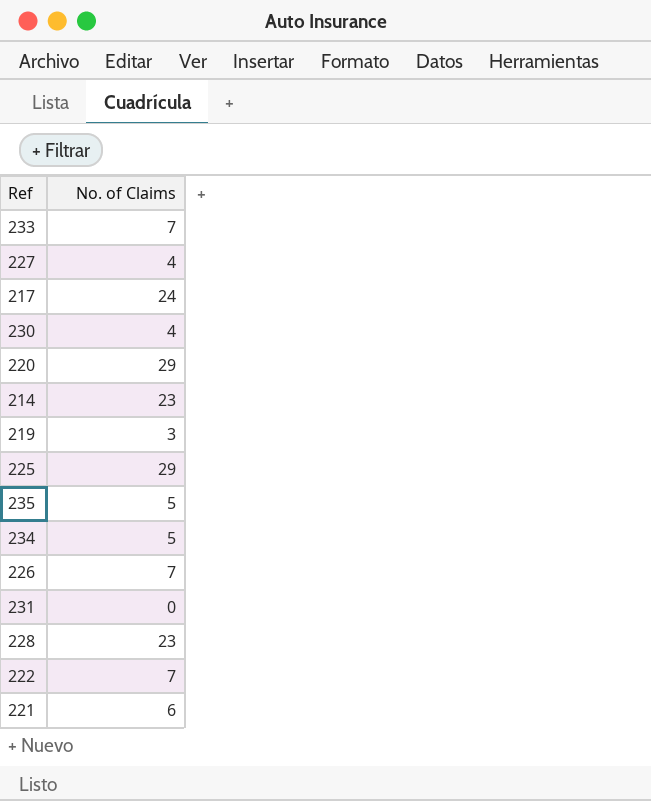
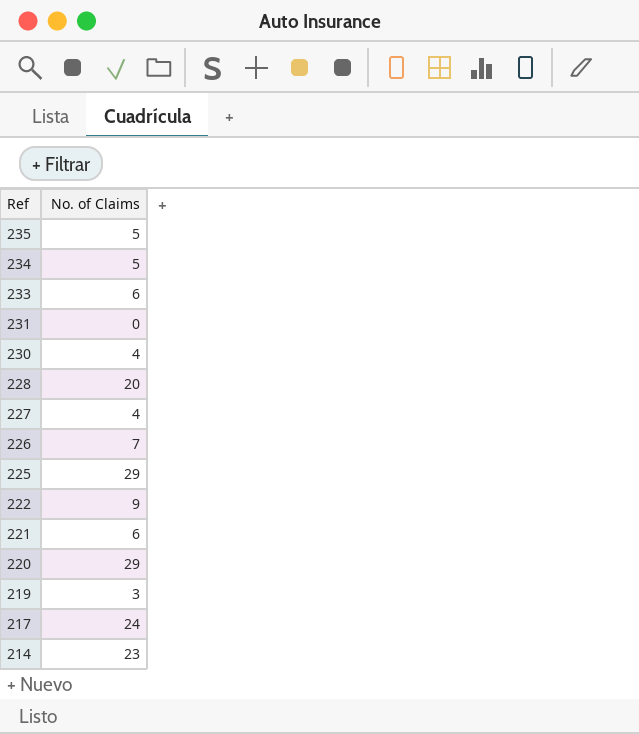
row order: none -> Ref descending
233 | No. of Claims: 7 -> 6
228 | No. of Claims: 23 -> 20
222 | No. of Claims: 7 -> 9

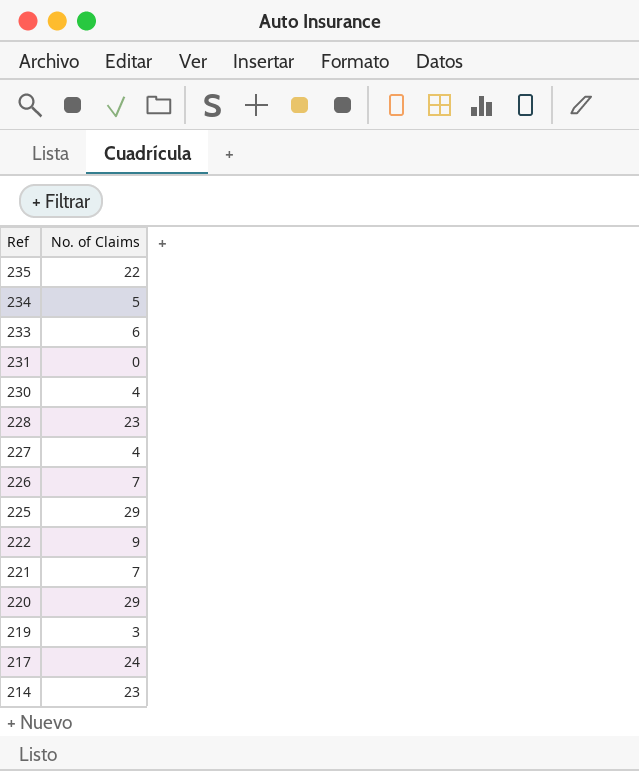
235 | No. of Claims: 5 -> 22
228 | No. of Claims: 20 -> 23
221 | No. of Claims: 6 -> 7

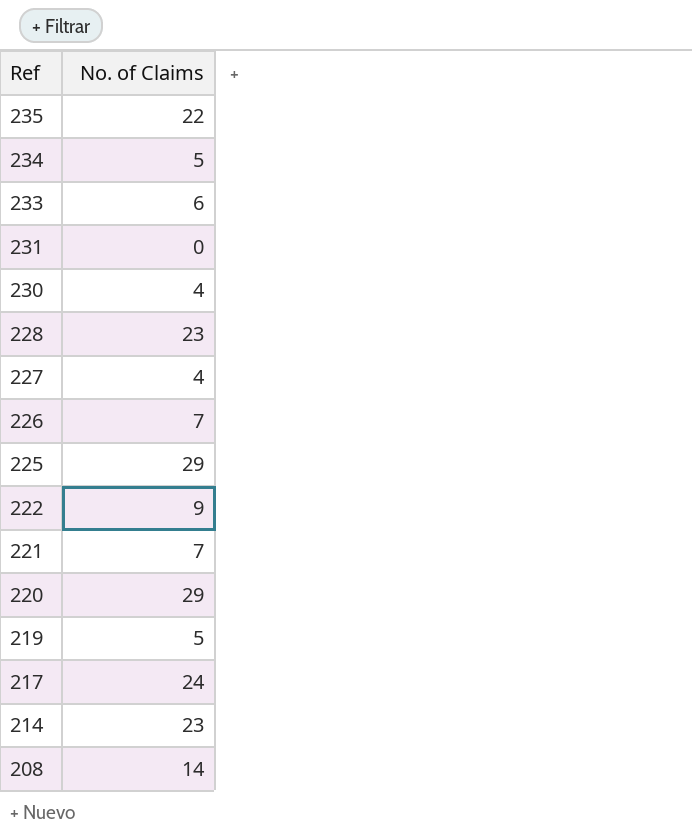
219 | No. of Claims: 3 -> 5
row 208: none -> 14

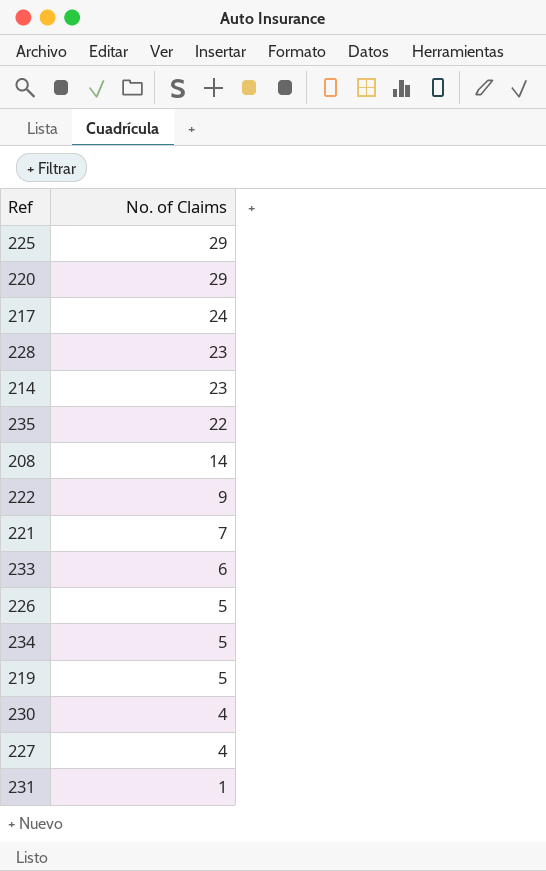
row order: Ref descending -> No. of Claims descending
226 | No. of Claims: 7 -> 5
231 | No. of Claims: 0 -> 1

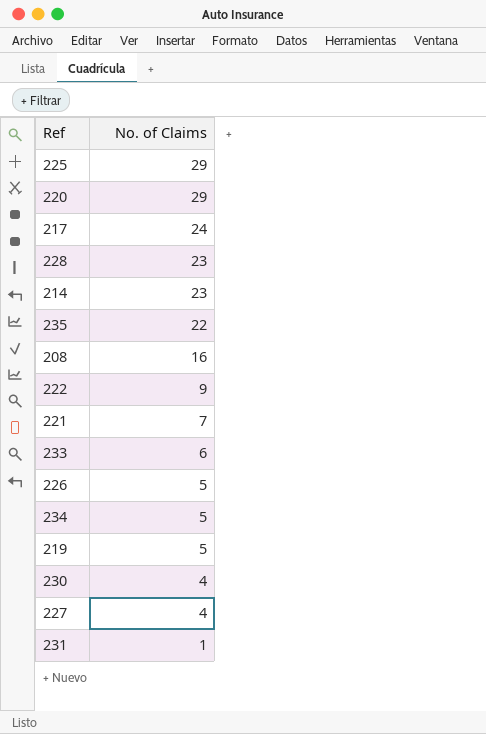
208 | No. of Claims: 14 -> 16

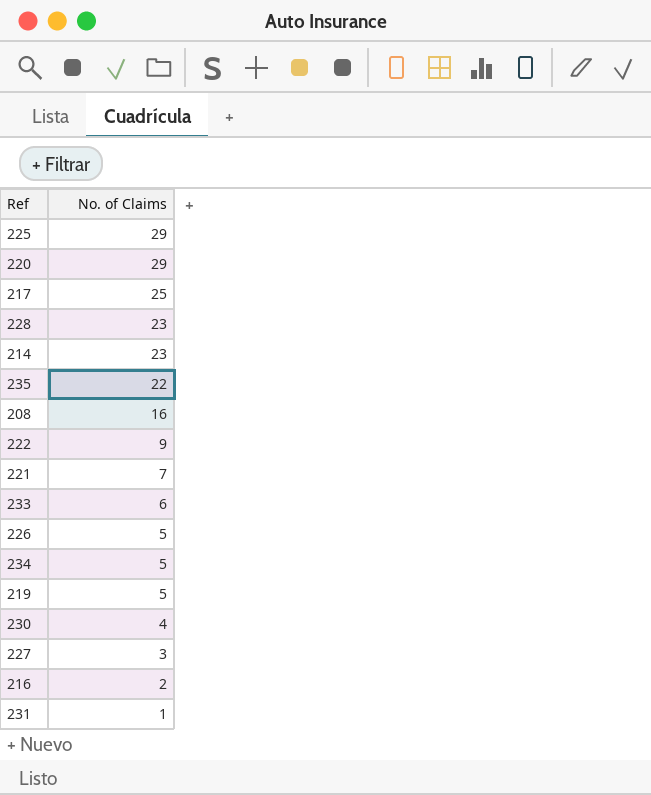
217 | No. of Claims: 24 -> 25
227 | No. of Claims: 4 -> 3
row 216: none -> 2

